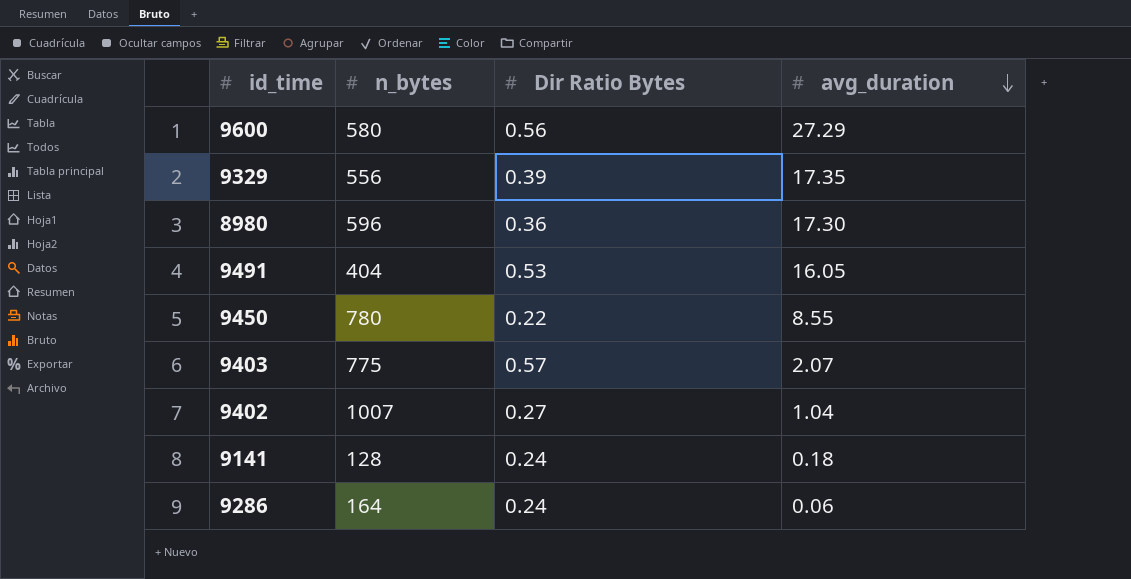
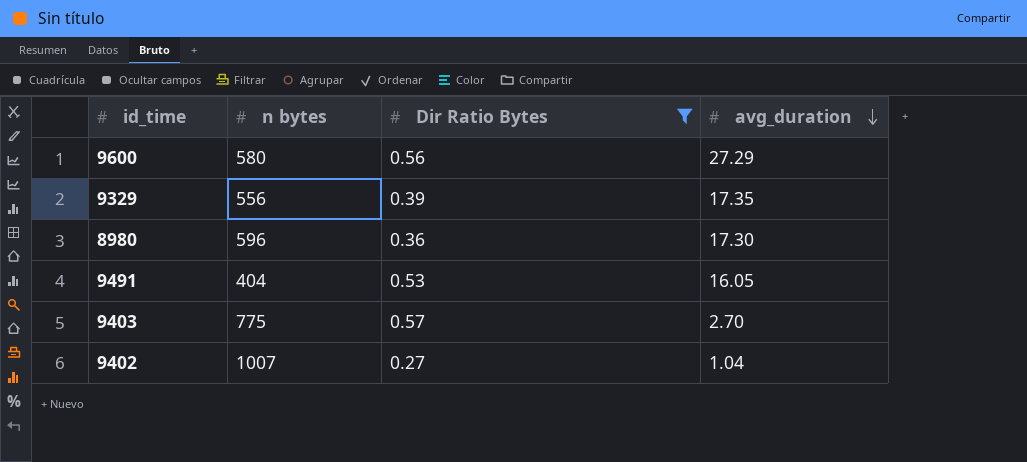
filter: none -> Dir Ratio Bytes >= 0.27
column name: n_bytes -> n bytes
9403 | avg_duration: 2.07 -> 2.70

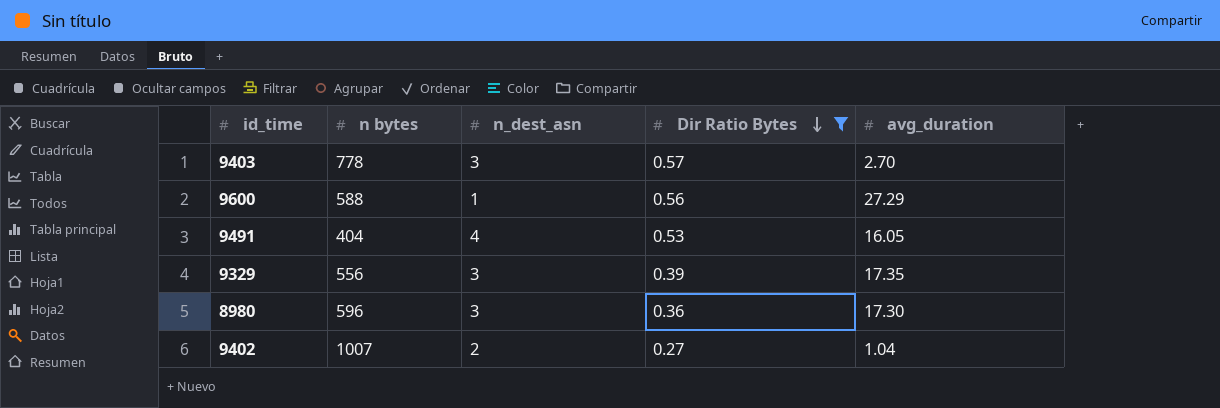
row order: avg_duration descending -> Dir Ratio Bytes descending
column n_dest_asn | position: none -> 3
9403 | n bytes: 775 -> 778
9600 | n bytes: 580 -> 588

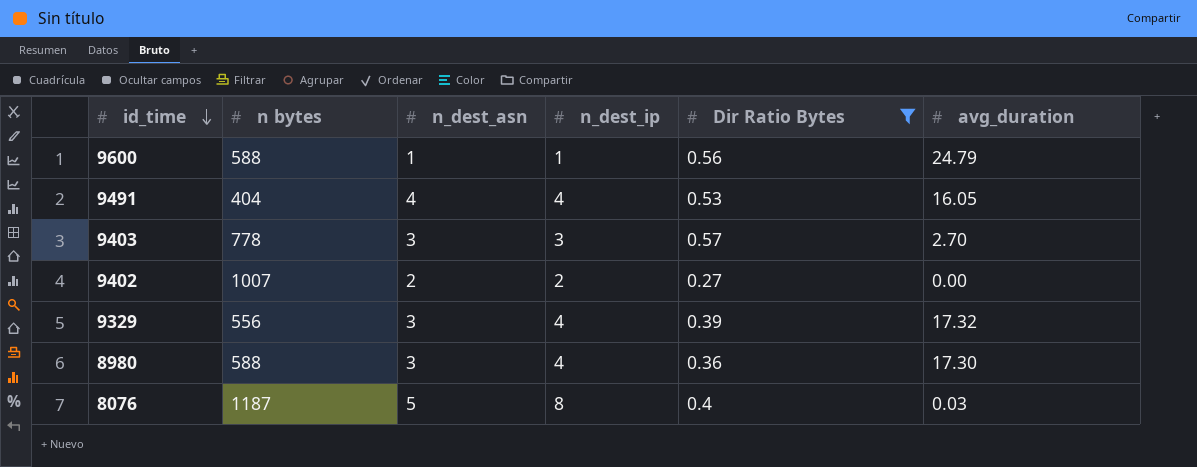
row order: Dir Ratio Bytes descending -> id_time descending
column n_dest_ip | position: none -> 4
9600 | avg_duration: 27.29 -> 24.79
9402 | avg_duration: 1.04 -> 0.00
9329 | avg_duration: 17.35 -> 17.32
8980 | n bytes: 596 -> 588
row 8076: none -> 1187 | 5 | 8 | 0.4 | 0.03

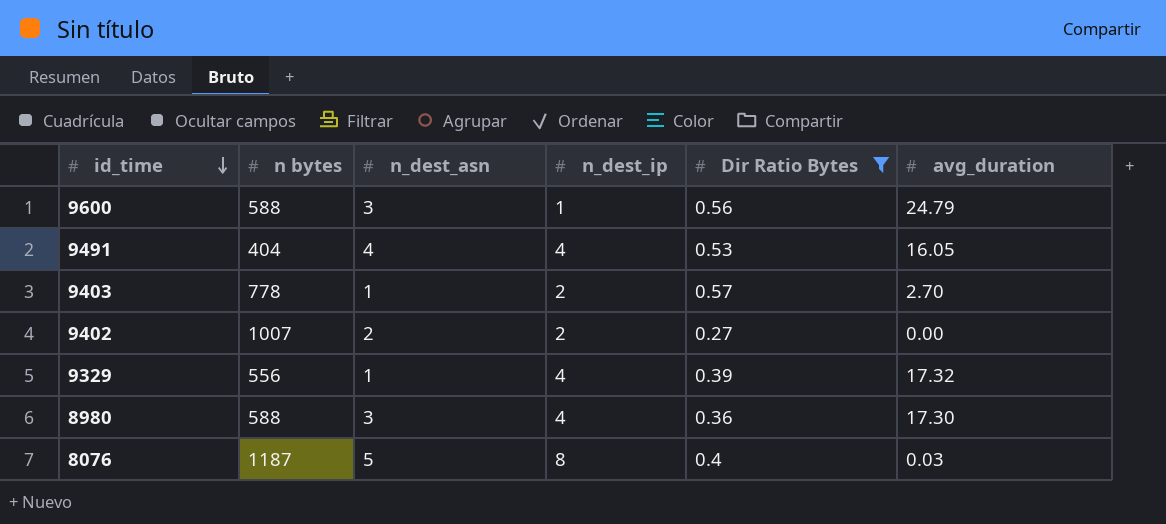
9600 | n_dest_asn: 1 -> 3
9403 | n_dest_asn: 3 -> 1
9403 | n_dest_ip: 3 -> 2
9329 | n_dest_asn: 3 -> 1

